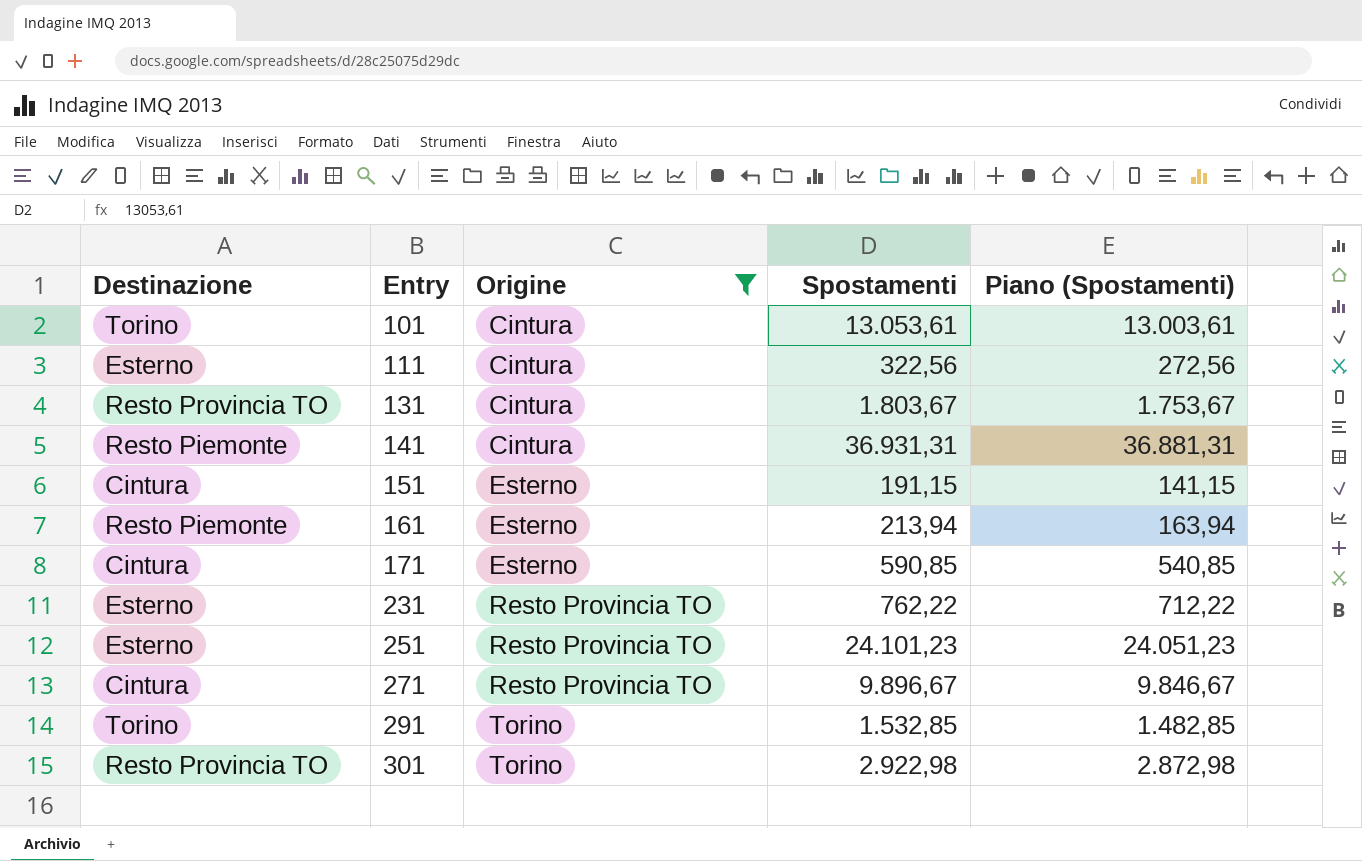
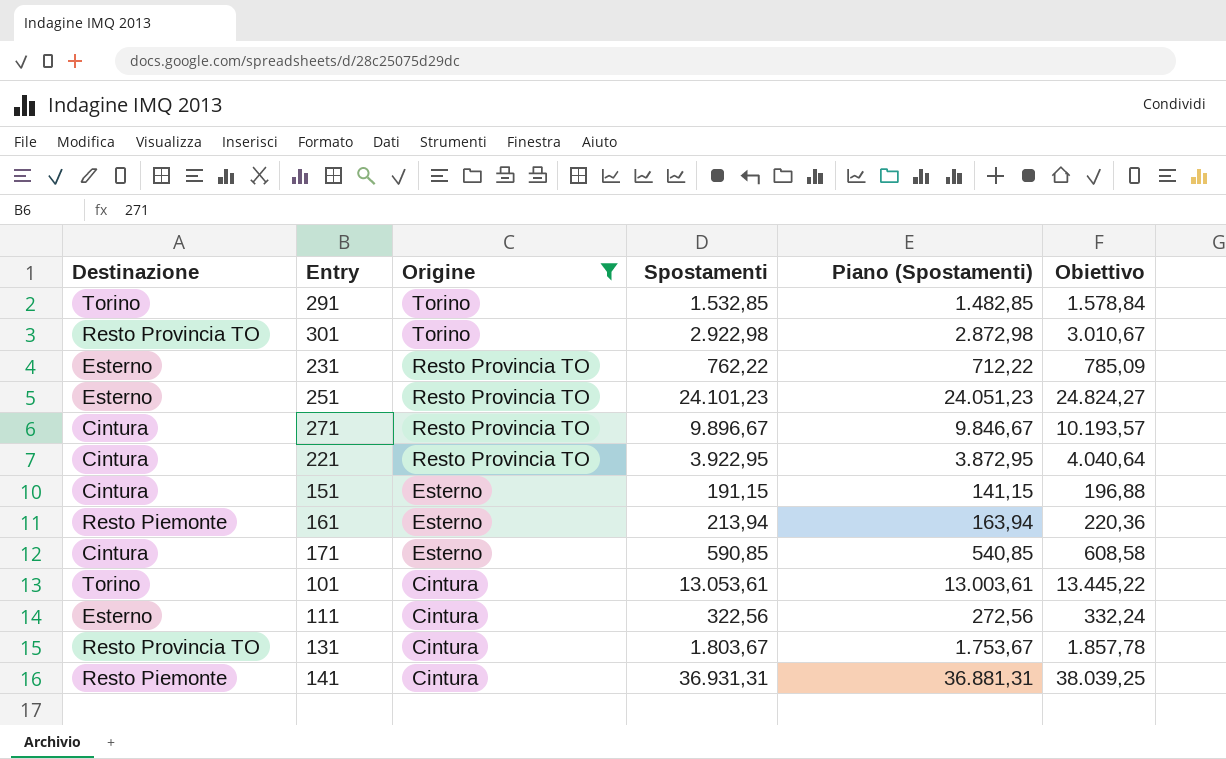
row order: Entry ascending -> Origine descending
column Obiettivo | formula: none -> [Spostamenti] * 1,03
row 221: none -> Cintura | Resto Provincia TO | 3.922,95 | 3.872,95 | 4.040,64

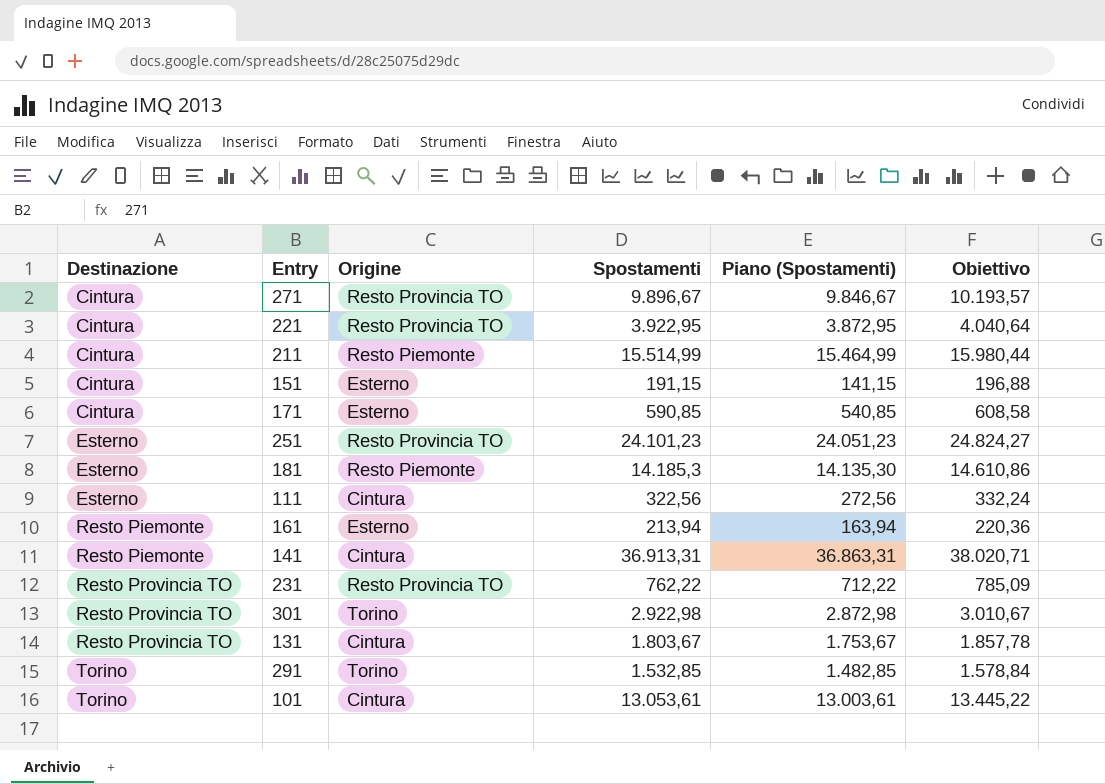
filter: Origine != Resto Piemonte -> none
row order: Origine descending -> Destinazione ascending
141 | Spostamenti: 36.931,31 -> 36.913,31
141 | Piano (Spostamenti): 36.881,31 -> 36.863,31
141 | Obiettivo: 38.039,25 -> 38.020,71
231 | Destinazione: Esterno -> Resto Provincia TO

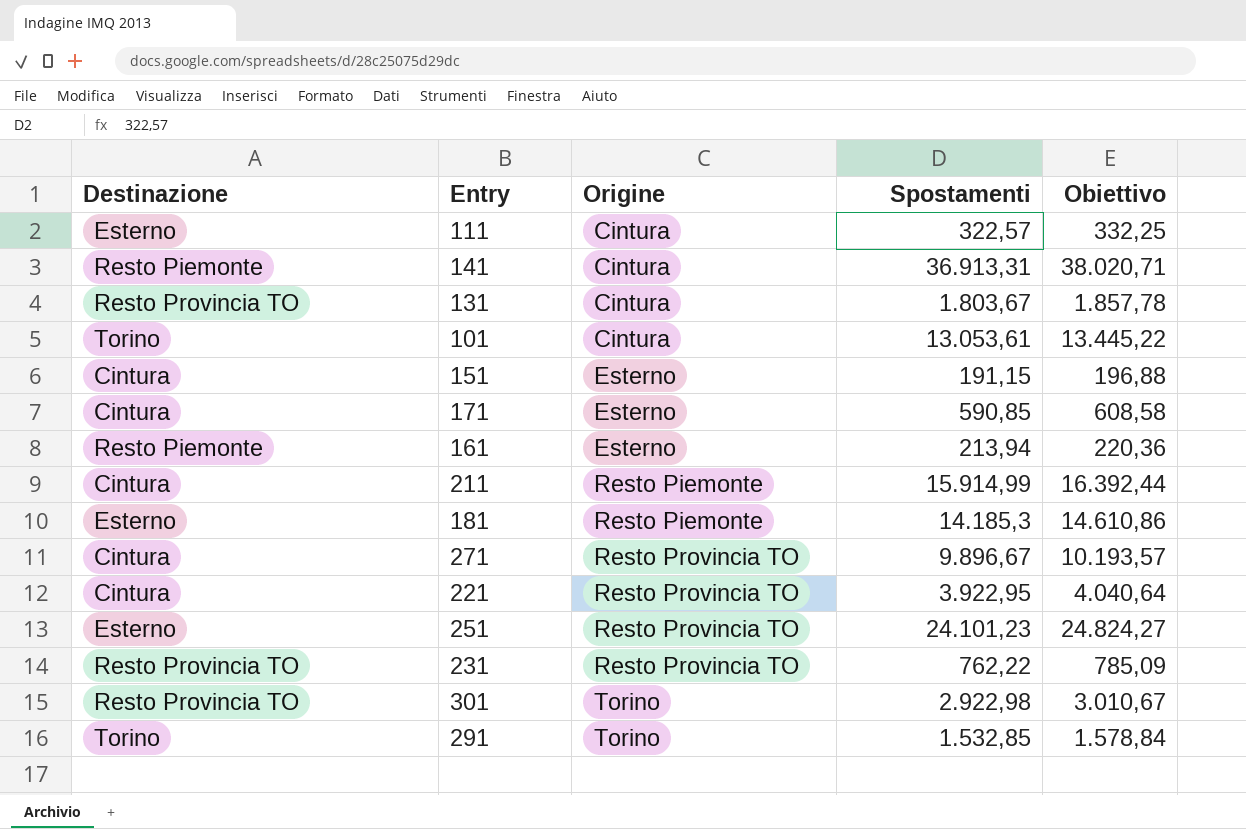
row order: Destinazione ascending -> Origine ascending
column Piano (Spostamenti) | formula: [Spostamenti] - 50 -> none
111 | Spostamenti: 322,56 -> 322,57
111 | Obiettivo: 332,24 -> 332,25
211 | Spostamenti: 15.514,99 -> 15.914,99
211 | Obiettivo: 15.980,44 -> 16.392,44

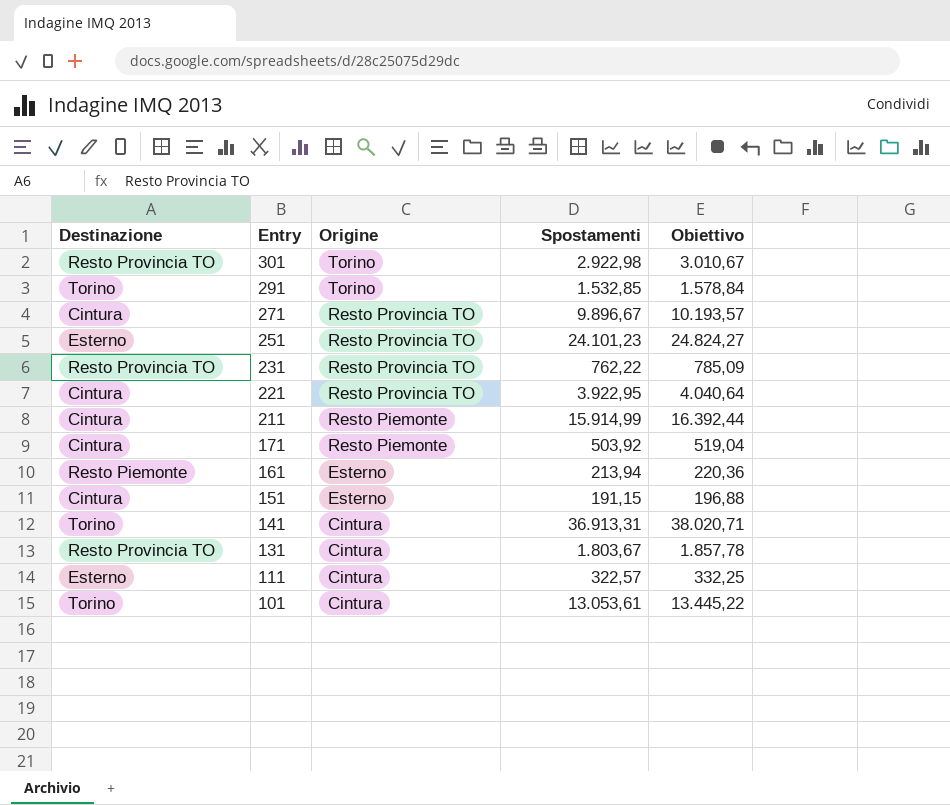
row order: Origine ascending -> Entry descending
row 181: Esterno | Resto Piemonte | 14.185,3 | 14.610,86 -> none
171 | Origine: Esterno -> Resto Piemonte
171 | Spostamenti: 590,85 -> 503,92
171 | Obiettivo: 608,58 -> 519,04
141 | Destinazione: Resto Piemonte -> Torino

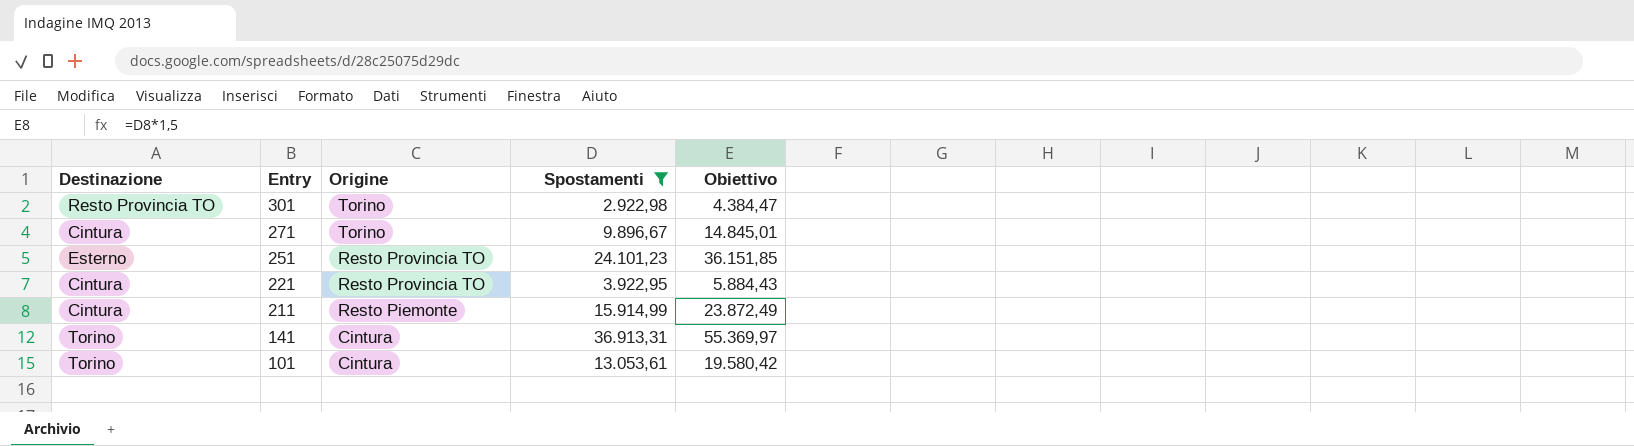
filter: none -> Spostamenti >= 2.922,98
column Obiettivo | formula: [Spostamenti] * 1,03 -> [Spostamenti] * 1,5
271 | Origine: Resto Provincia TO -> Torino

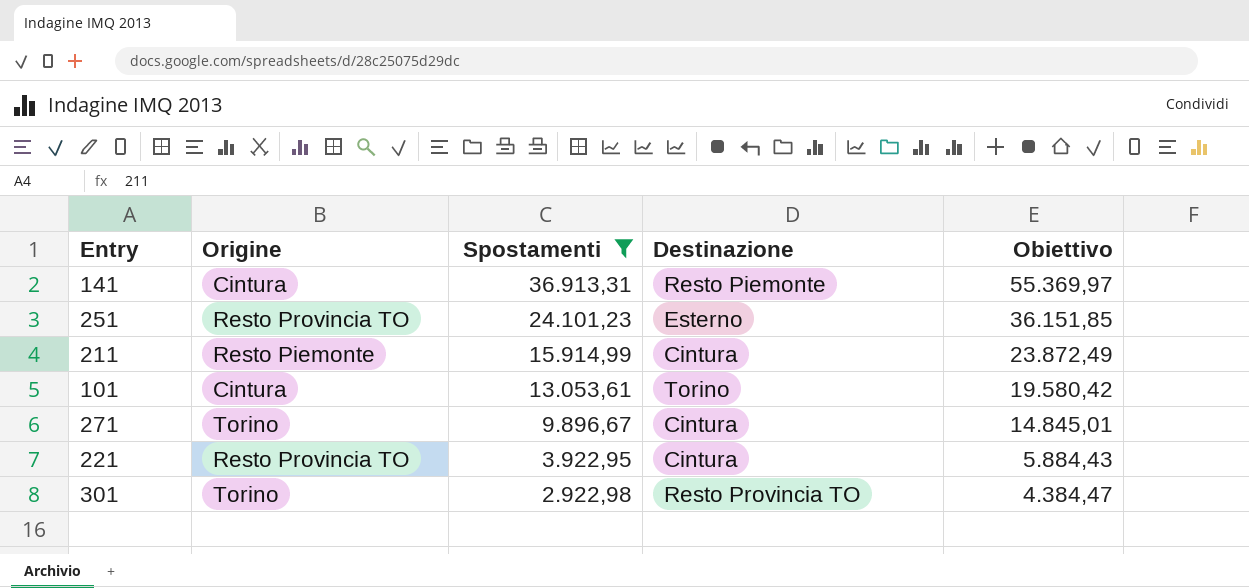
row order: Entry descending -> Spostamenti descending
column Destinazione | position: 1 -> 4
141 | Destinazione: Torino -> Resto Piemonte

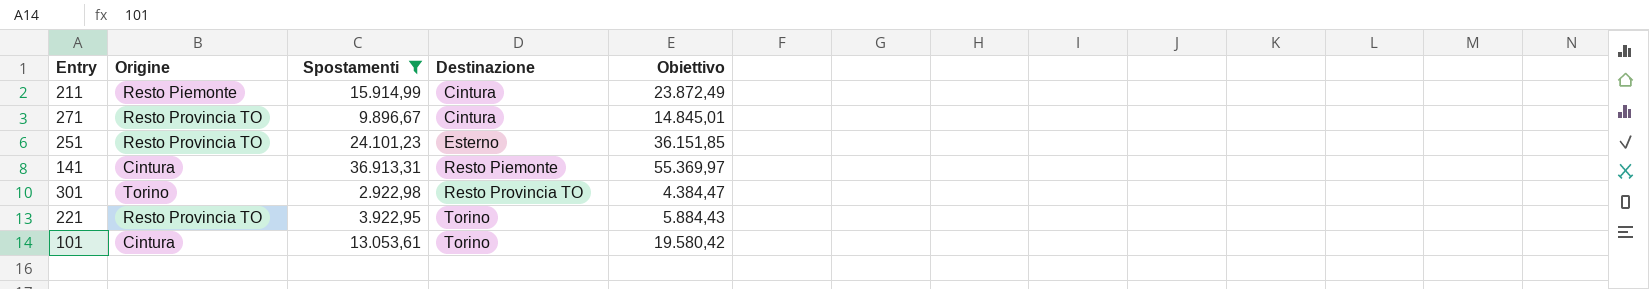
row order: Spostamenti descending -> Destinazione ascending
271 | Origine: Torino -> Resto Provincia TO
221 | Destinazione: Cintura -> Torino

